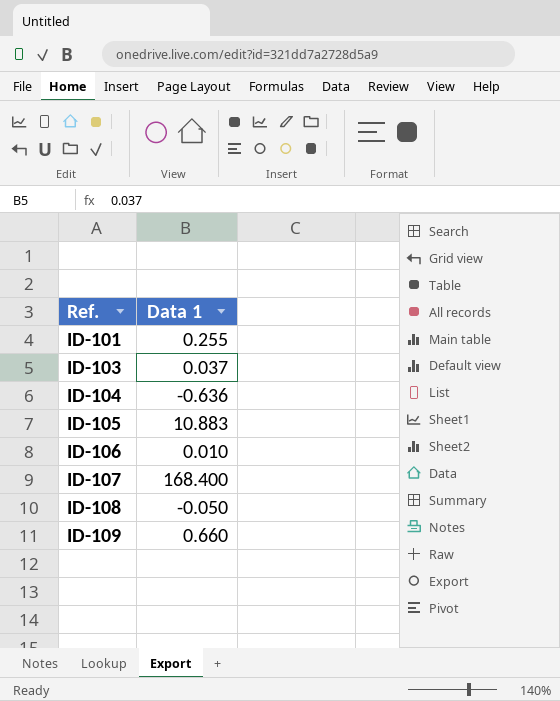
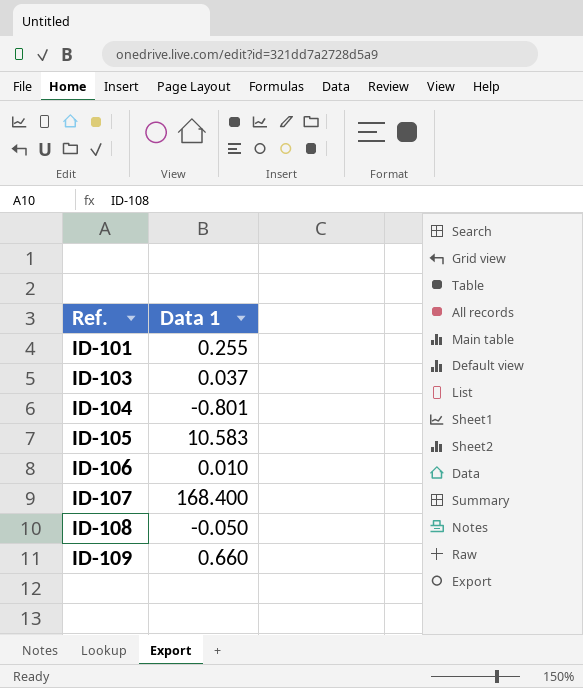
ID-104 | Data 1: -0.636 -> -0.801
ID-105 | Data 1: 10.883 -> 10.583

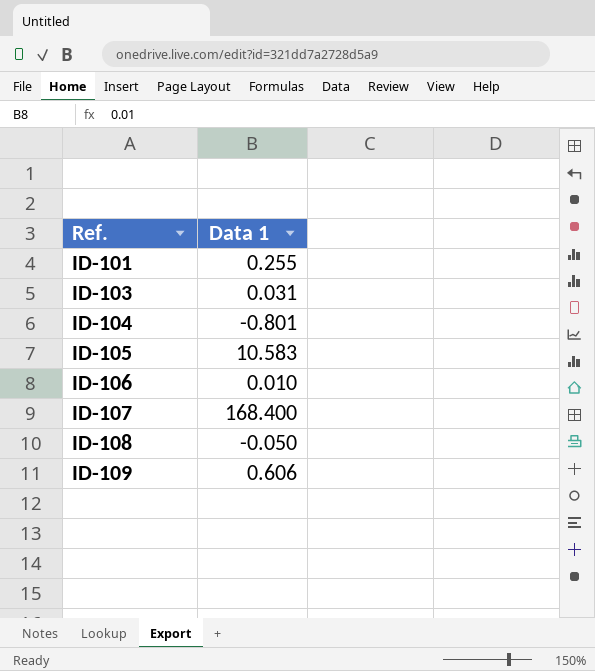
ID-103 | Data 1: 0.037 -> 0.031
ID-109 | Data 1: 0.660 -> 0.606

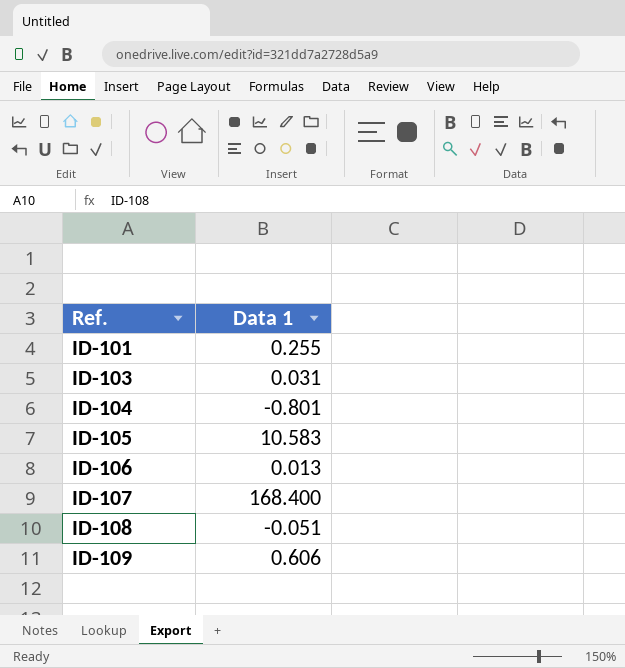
ID-106 | Data 1: 0.010 -> 0.013
ID-108 | Data 1: -0.050 -> -0.051

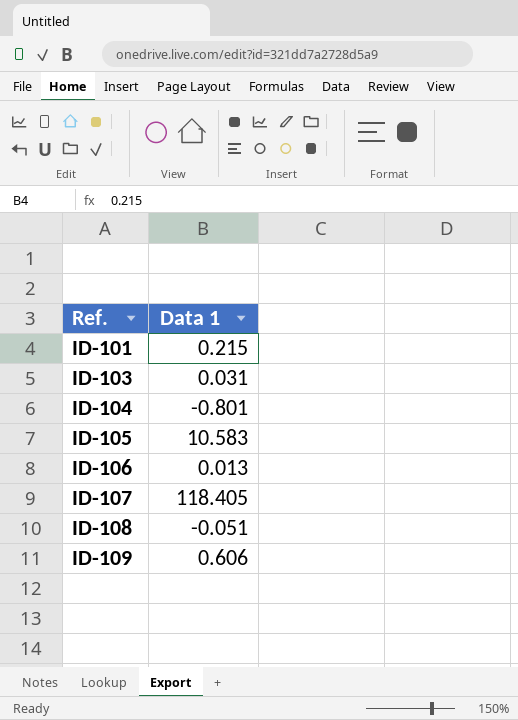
ID-101 | Data 1: 0.255 -> 0.215
ID-107 | Data 1: 168.400 -> 118.405

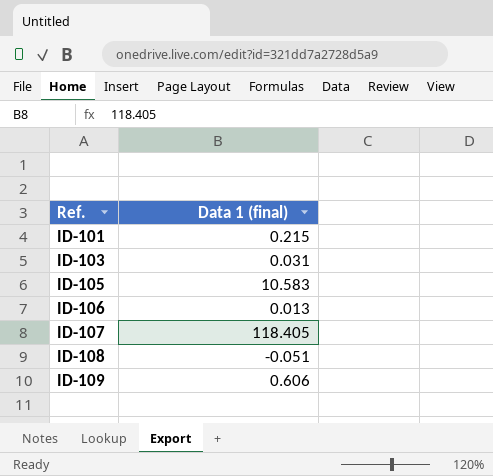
column name: Data 1 -> Data 1 (final)
row ID-104: -0.801 -> none

